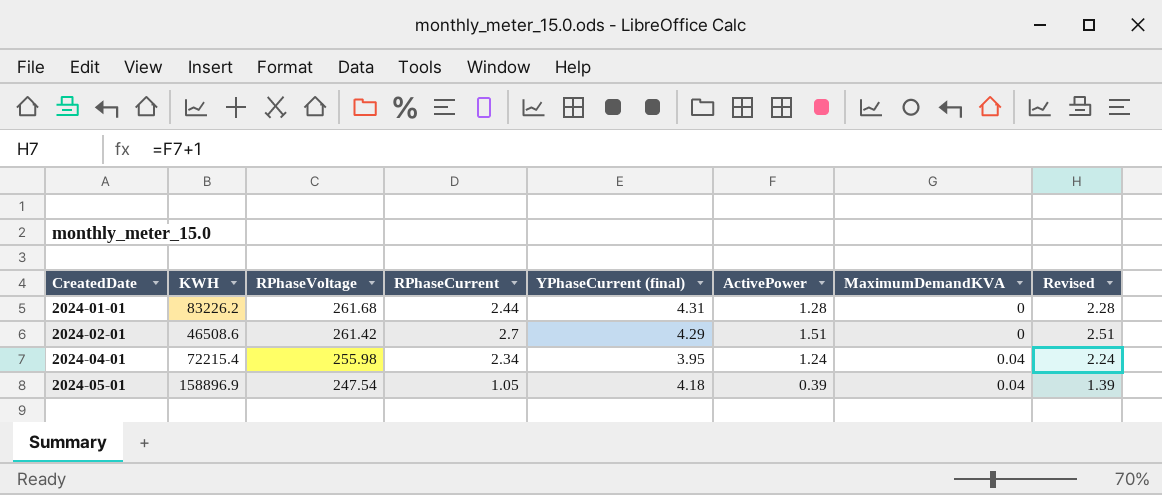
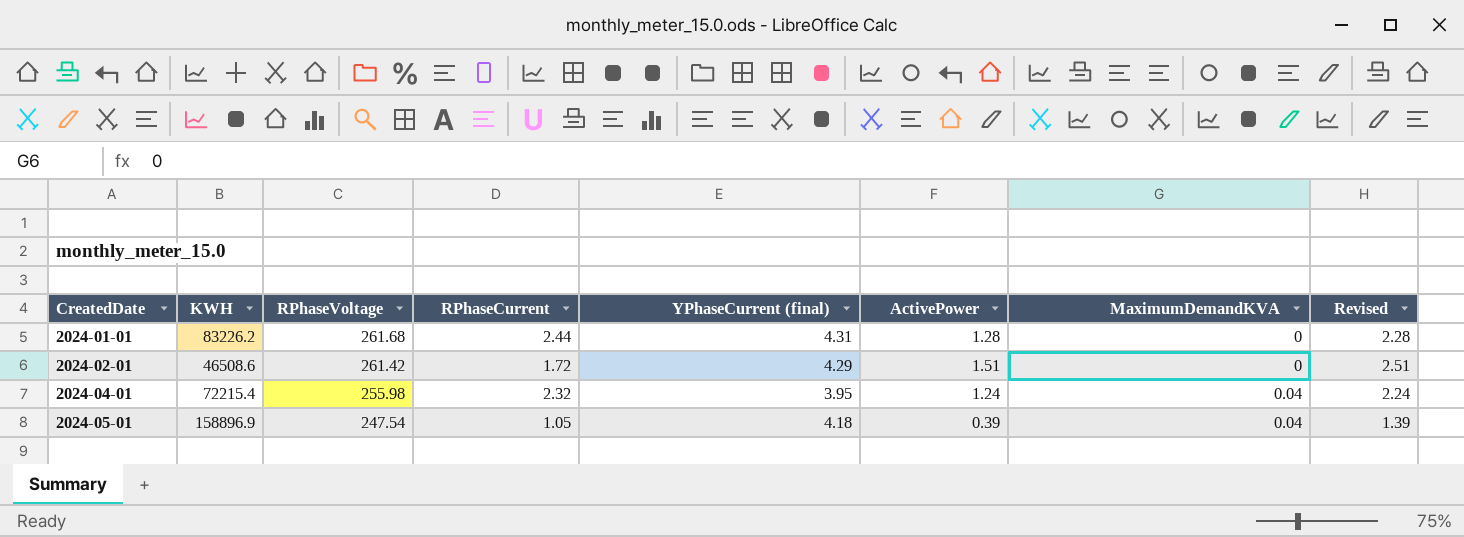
2024-02-01 | RPhaseCurrent: 2.7 -> 1.72
2024-04-01 | RPhaseCurrent: 2.34 -> 2.32

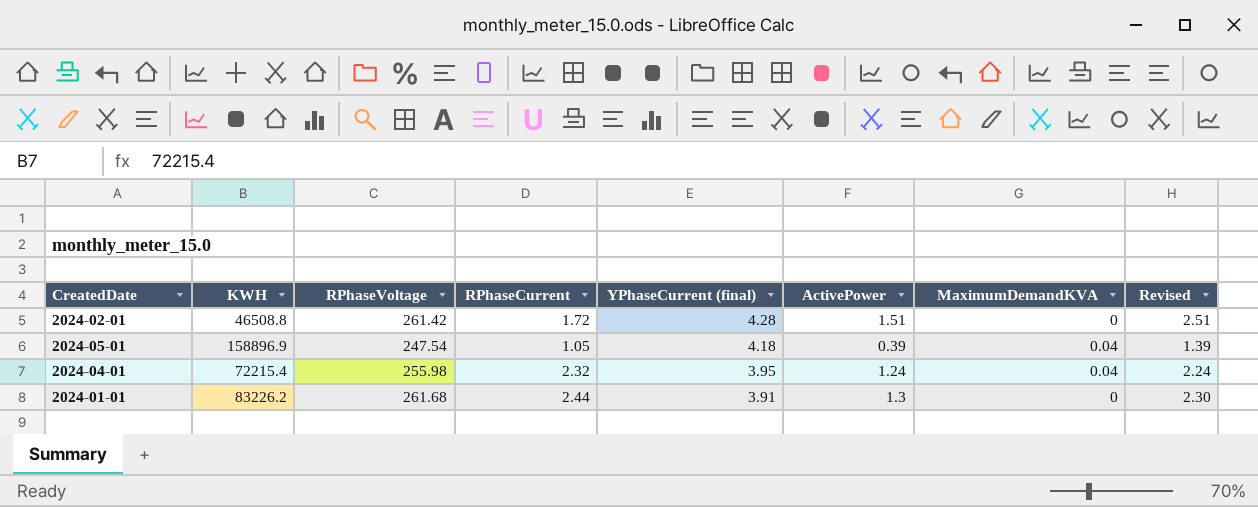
row order: CreatedDate ascending -> YPhaseCurrent (final) descending
2024-02-01 | KWH: 46508.6 -> 46508.8
2024-02-01 | YPhaseCurrent (final): 4.29 -> 4.28
2024-01-01 | YPhaseCurrent (final): 4.31 -> 3.91
2024-01-01 | ActivePower: 1.28 -> 1.3
2024-01-01 | Revised: 2.28 -> 2.30

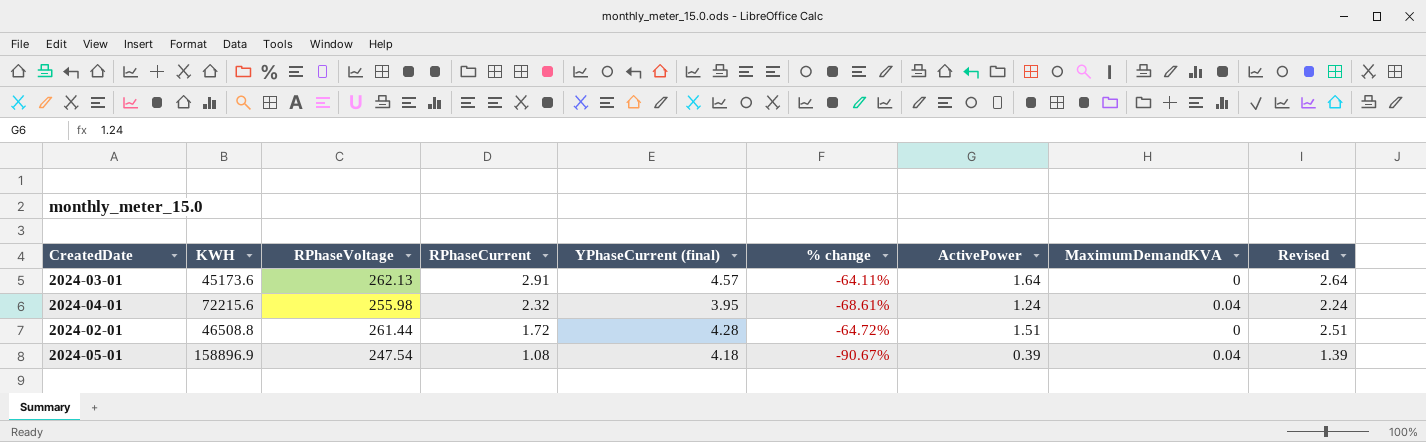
row order: YPhaseCurrent (final) descending -> RPhaseCurrent descending
column % change | formula: none -> ([ActivePower] - [YPhaseCurrent (final)]) / [YPhaseCurrent (final)]
row 2024-01-01: 83226.2 | 261.68 | 2.44 | 3.91 | 1.3 | 0 | 2.30 -> none
row 2024-03-01: none -> 45173.6 | 262.13 | 2.91 | 4.57 | -64.11% | 1.64 | 0 | 2.64
2024-04-01 | KWH: 72215.4 -> 72215.6
2024-02-01 | RPhaseVoltage: 261.42 -> 261.44
2024-05-01 | RPhaseCurrent: 1.05 -> 1.08

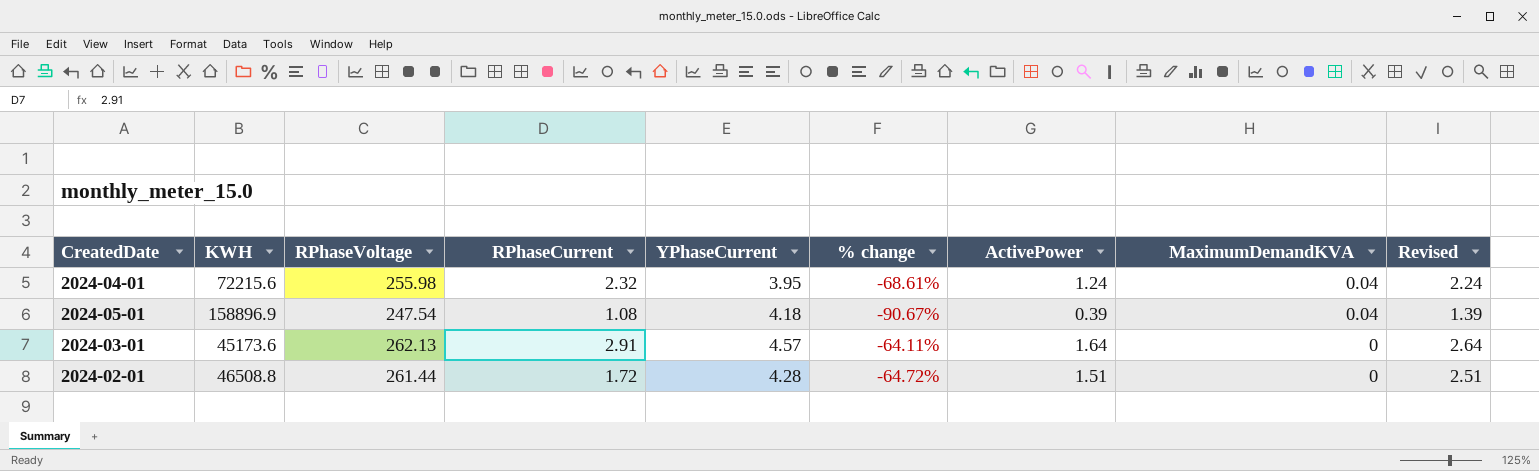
row order: RPhaseCurrent descending -> MaximumDemandKVA descending
column name: YPhaseCurrent (final) -> YPhaseCurrent

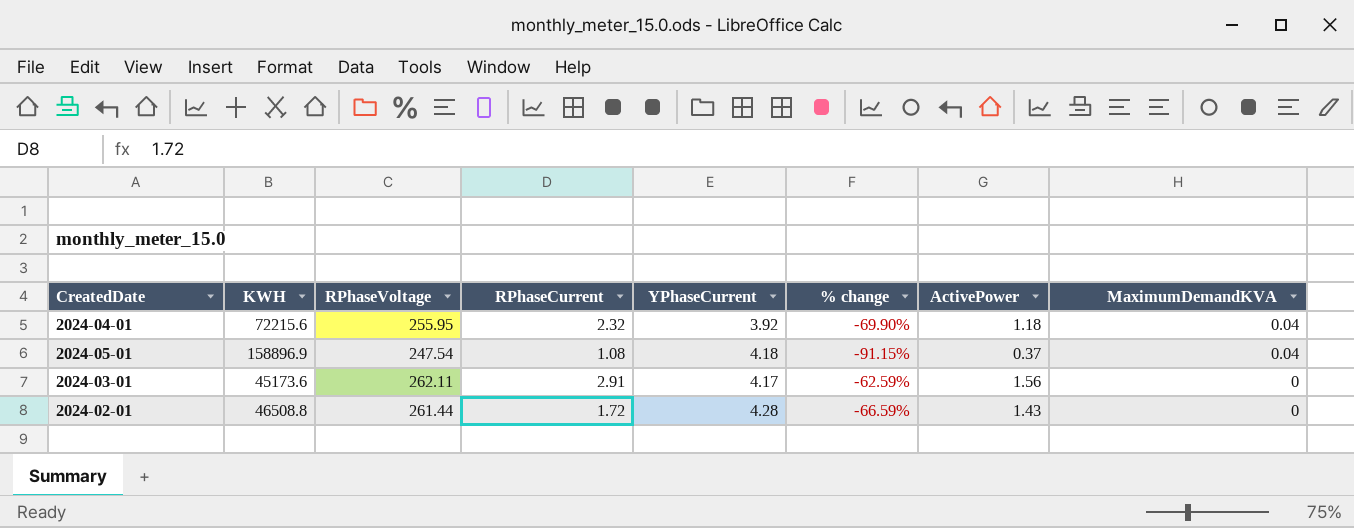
column Revised | formula: [ActivePower] + 1 -> none
2024-04-01 | RPhaseVoltage: 255.98 -> 255.95
2024-04-01 | YPhaseCurrent: 3.95 -> 3.92
2024-04-01 | % change: -68.61% -> -69.90%
2024-04-01 | ActivePower: 1.24 -> 1.18
2024-05-01 | % change: -90.67% -> -91.15%
2024-05-01 | ActivePower: 0.39 -> 0.37
2024-03-01 | RPhaseVoltage: 262.13 -> 262.11
2024-03-01 | YPhaseCurrent: 4.57 -> 4.17
2024-03-01 | % change: -64.11% -> -62.59%
2024-03-01 | ActivePower: 1.64 -> 1.56
2024-02-01 | % change: -64.72% -> -66.59%
2024-02-01 | ActivePower: 1.51 -> 1.43

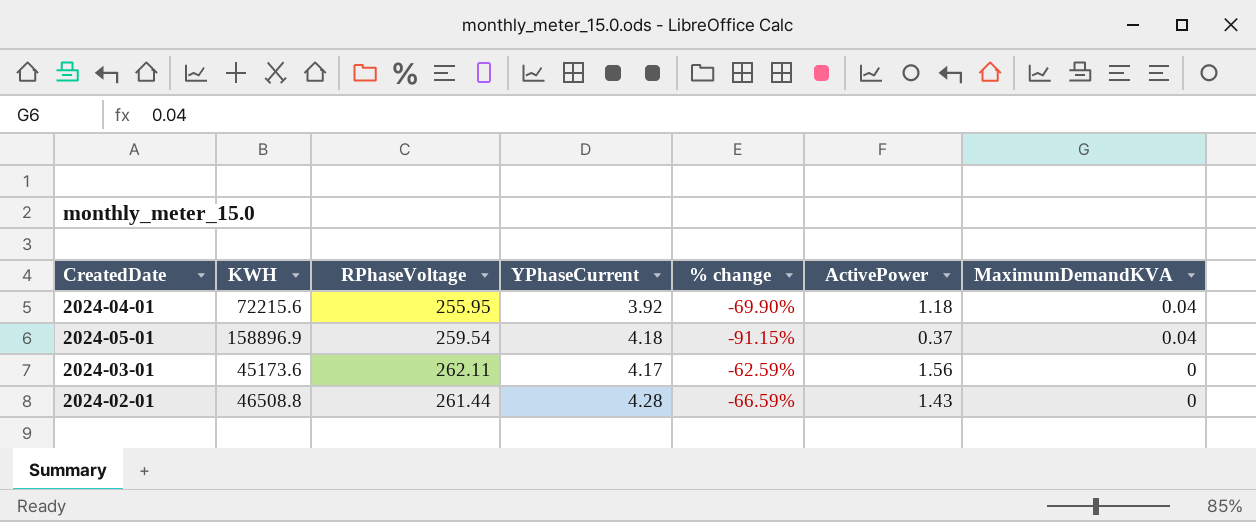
column RPhaseCurrent | position: 4 -> none
2024-05-01 | RPhaseVoltage: 247.54 -> 259.54

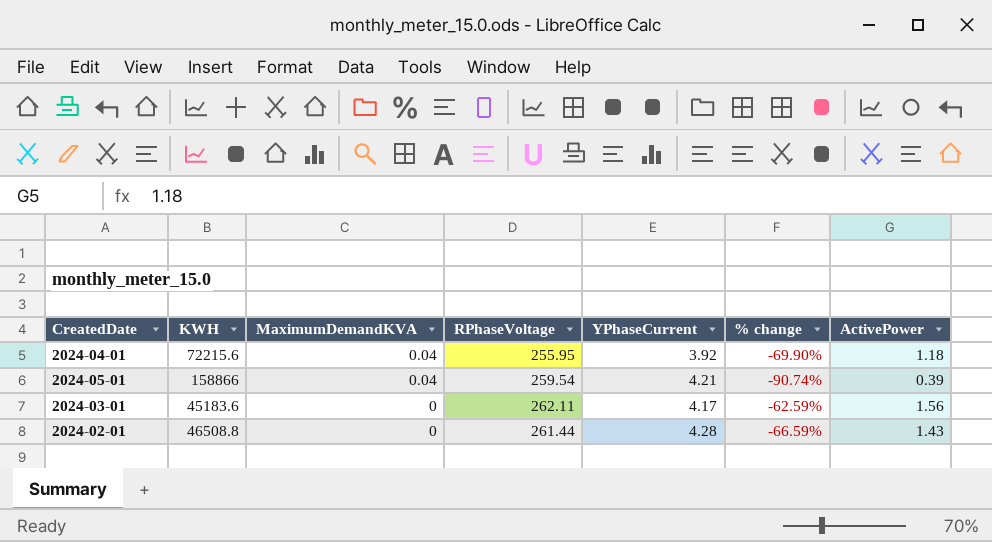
column MaximumDemandKVA | position: 7 -> 3
2024-05-01 | KWH: 158896.9 -> 158866
2024-05-01 | YPhaseCurrent: 4.18 -> 4.21
2024-05-01 | % change: -91.15% -> -90.74%
2024-05-01 | ActivePower: 0.37 -> 0.39
2024-03-01 | KWH: 45173.6 -> 45183.6

